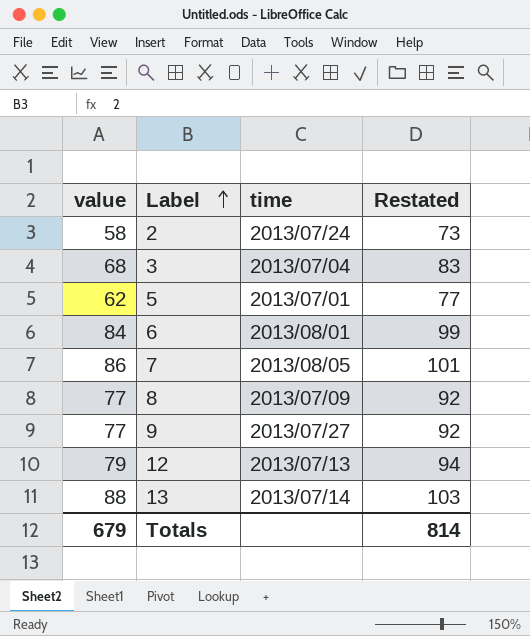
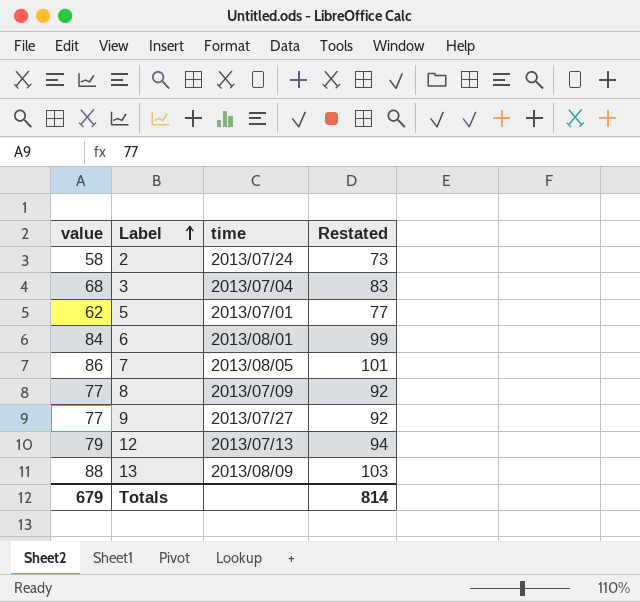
13 | time: 2013/07/14 -> 2013/08/09

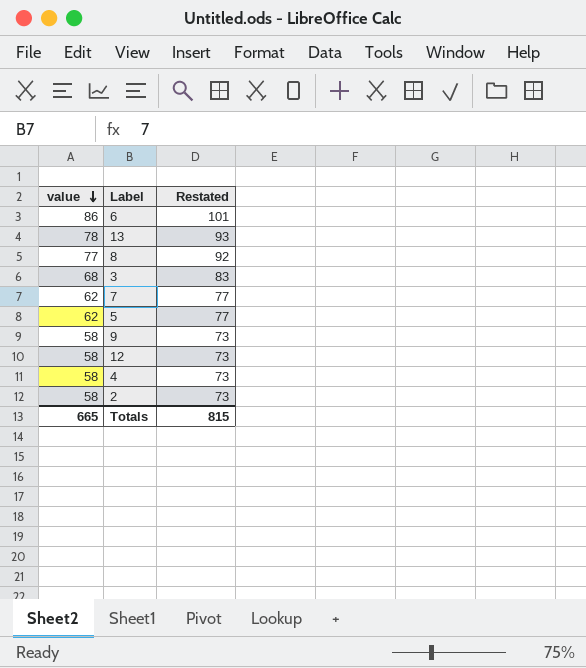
row order: Label ascending -> value descending
column time | position: 3 -> none
6 | value: 84 -> 86
6 | Restated: 99 -> 101
13 | value: 88 -> 78
13 | Restated: 103 -> 93
7 | value: 86 -> 62
7 | Restated: 101 -> 77
9 | value: 77 -> 58
9 | Restated: 92 -> 73
12 | value: 79 -> 58
12 | Restated: 94 -> 73
row 4: none -> 58 | 73
Totals | value: 679 -> 665
Totals | Restated: 814 -> 815

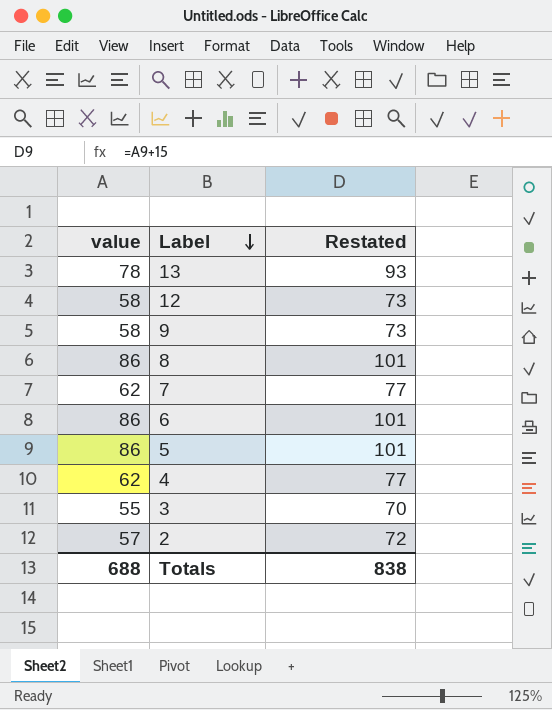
row order: value descending -> Label descending
8 | value: 77 -> 86
8 | Restated: 92 -> 101
5 | value: 62 -> 86
5 | Restated: 77 -> 101
4 | value: 58 -> 62
4 | Restated: 73 -> 77
3 | value: 68 -> 55
3 | Restated: 83 -> 70
2 | value: 58 -> 57
2 | Restated: 73 -> 72
Totals | value: 665 -> 688
Totals | Restated: 815 -> 838

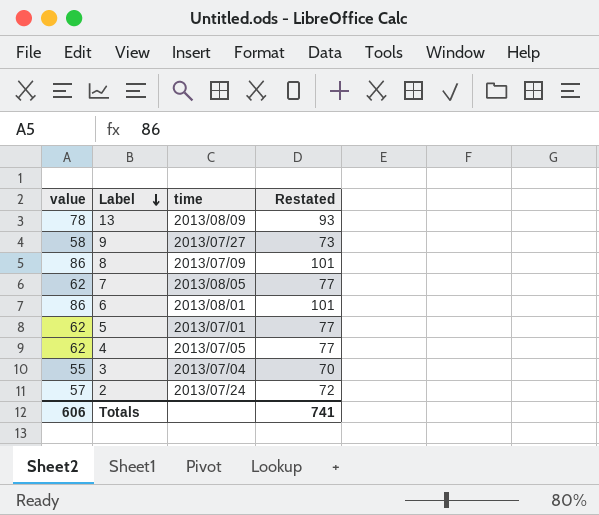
column time | position: none -> 3
row 12: 58 | 73 -> none
5 | value: 86 -> 62
5 | Restated: 101 -> 77
Totals | value: 688 -> 606
Totals | Restated: 838 -> 741

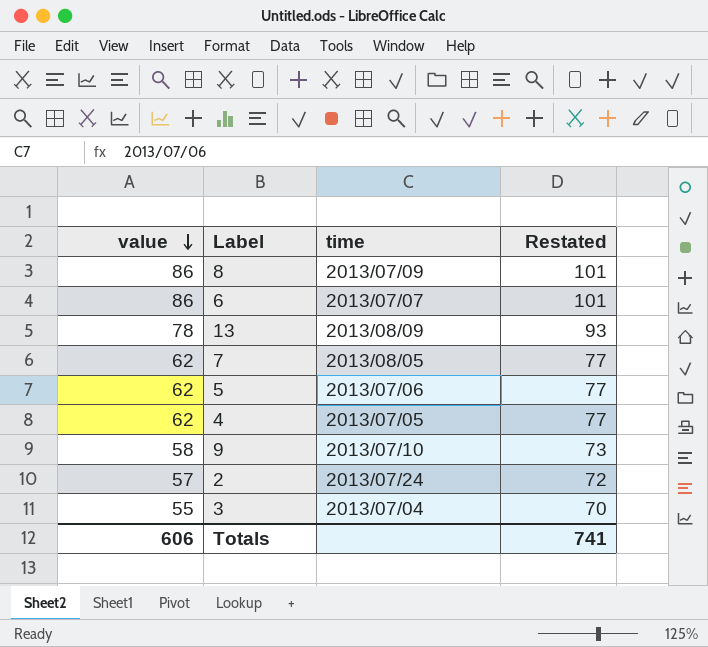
row order: Label descending -> value descending
6 | time: 2013/08/01 -> 2013/07/07
5 | time: 2013/07/01 -> 2013/07/06
9 | time: 2013/07/27 -> 2013/07/10

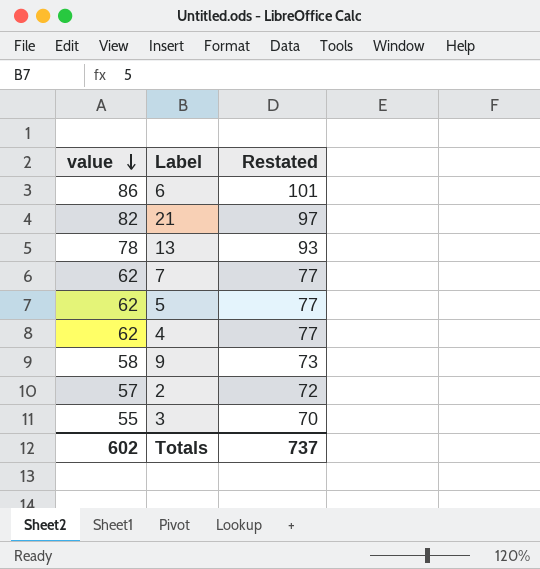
column time | position: 3 -> none
row 8: 86 | 2013/07/09 | 101 -> none
row 21: none -> 82 | 97
Totals | value: 606 -> 602
Totals | Restated: 741 -> 737

